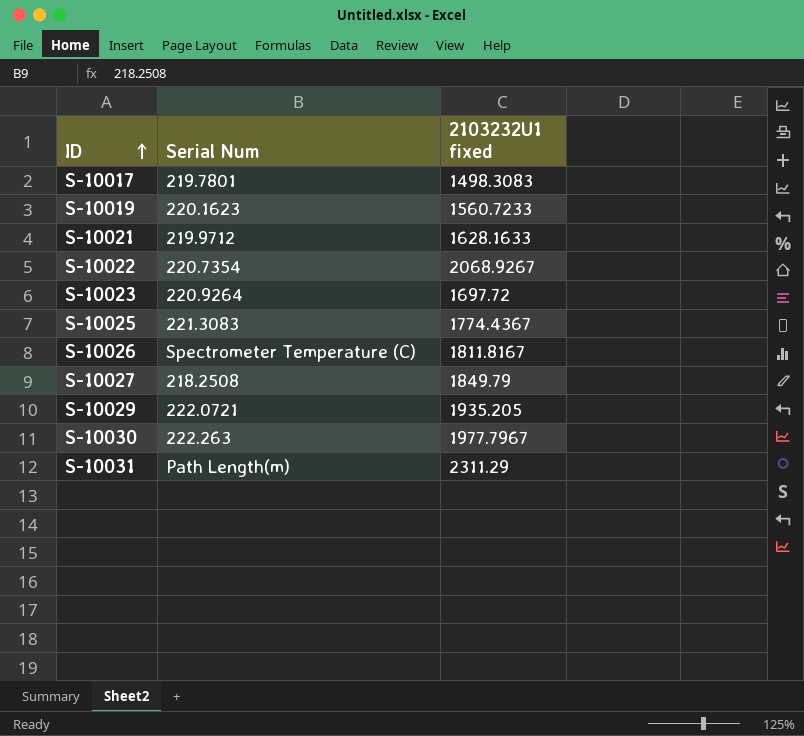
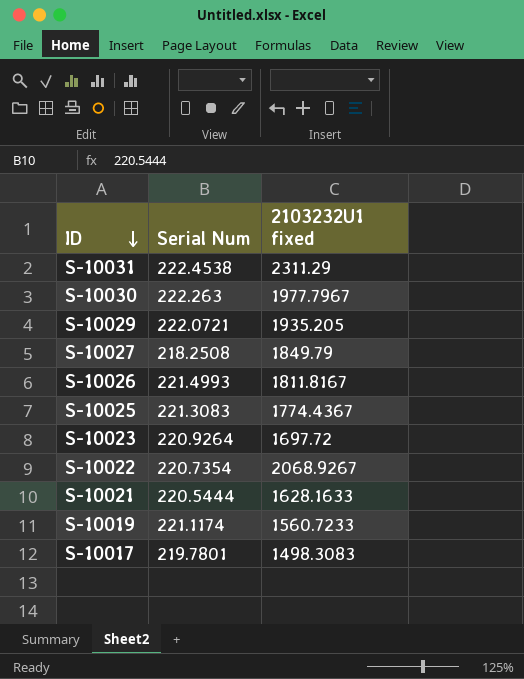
row order: ID ascending -> ID descending
S-10031 | Serial Num: Path Length(m) -> 222.4538
S-10026 | Serial Num: Spectrometer Temperature (C) -> 221.4993
S-10021 | Serial Num: 219.9712 -> 220.5444
S-10019 | Serial Num: 220.1623 -> 221.1174

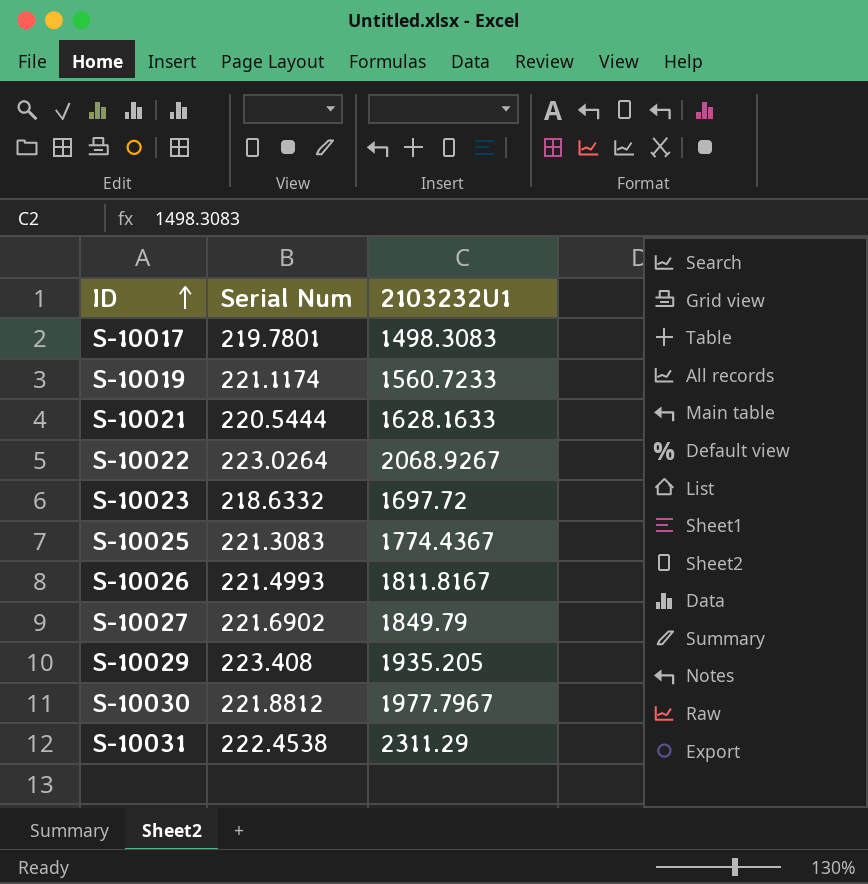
row order: ID descending -> ID ascending
column name: 2103232U1 fixed -> 2103232U1
S-10022 | Serial Num: 220.7354 -> 223.0264
S-10023 | Serial Num: 220.9264 -> 218.6332
S-10027 | Serial Num: 218.2508 -> 221.6902
S-10029 | Serial Num: 222.0721 -> 223.408
S-10030 | Serial Num: 222.263 -> 221.8812

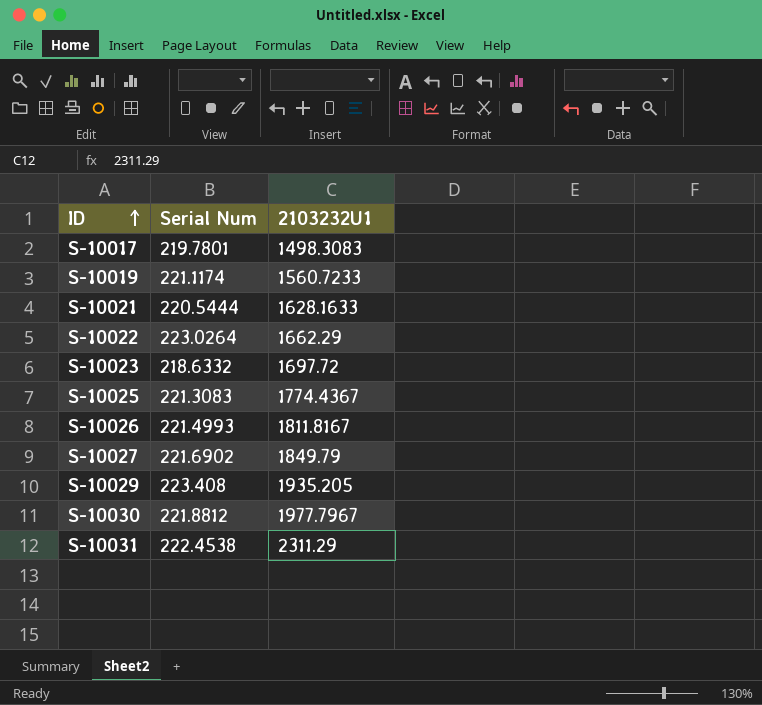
S-10022 | 2103232U1: 2068.9267 -> 1662.29

